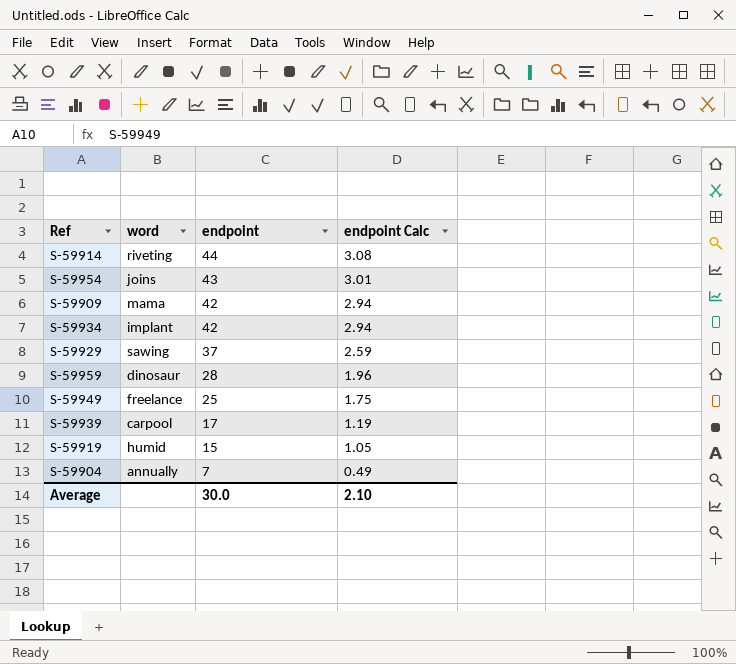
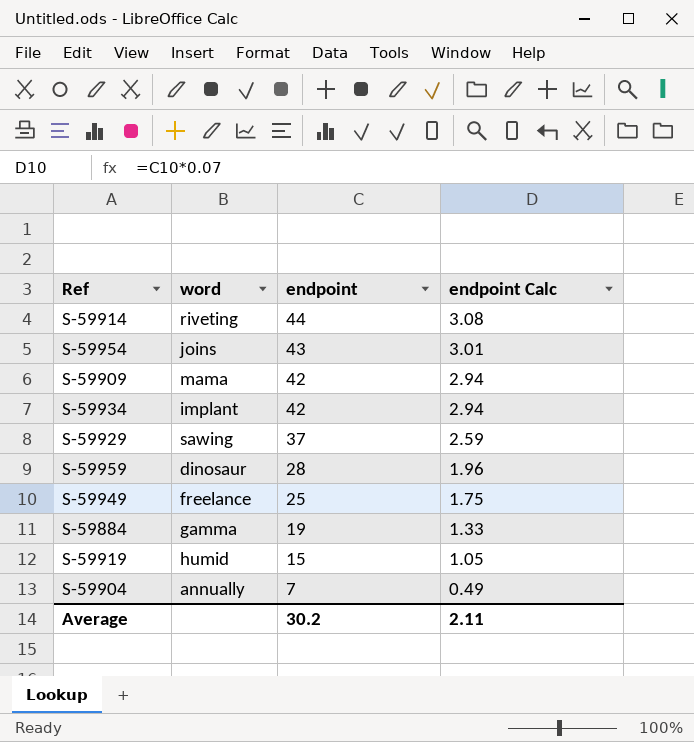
row S-59939: carpool | 17 | 1.19 -> none
row S-59884: none -> gamma | 19 | 1.33
Average | endpoint: 30.0 -> 30.2
Average | endpoint Calc: 2.10 -> 2.11

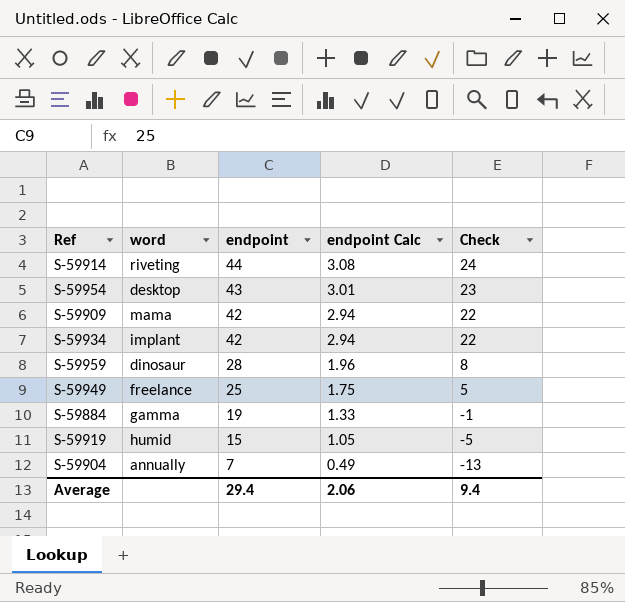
column Check | formula: none -> [endpoint] - 20
row S-59929: sawing | 37 | 2.59 -> none
S-59954 | word: joins -> desktop
Average | endpoint: 30.2 -> 29.4
Average | endpoint Calc: 2.11 -> 2.06

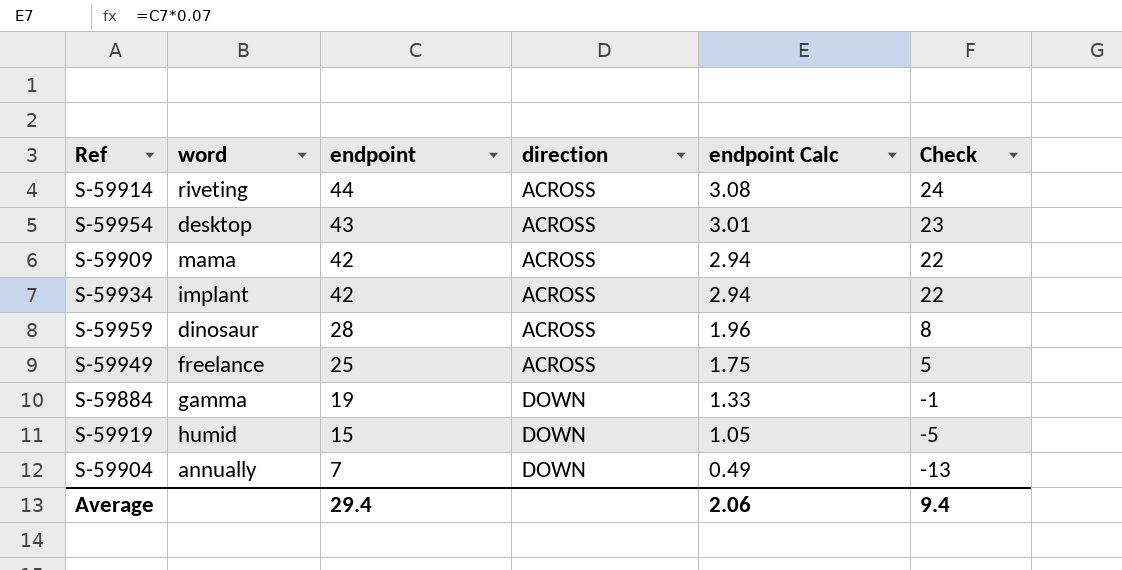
column direction | position: none -> 4

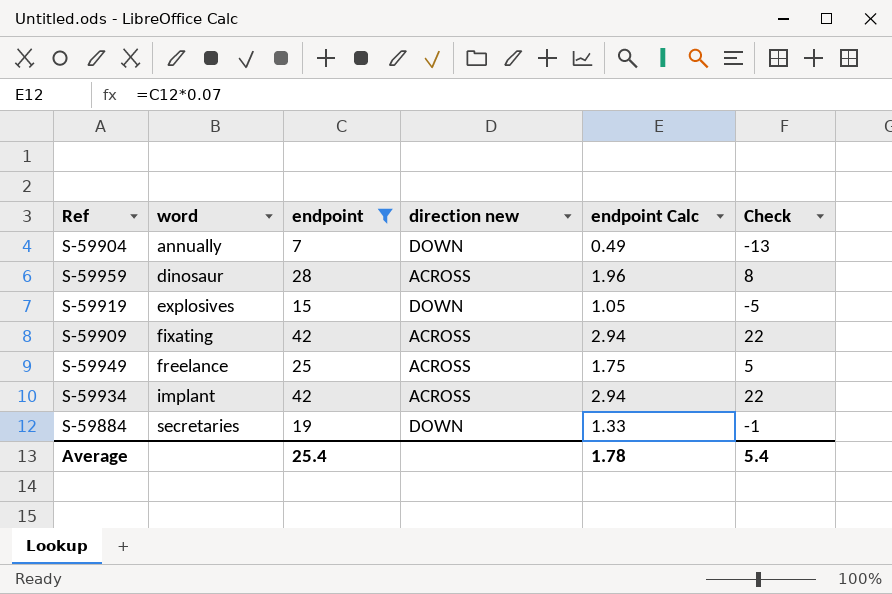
filter: none -> endpoint <= 42
row order: endpoint descending -> word ascending
column name: direction -> direction new
S-59919 | word: humid -> explosives
S-59909 | word: mama -> fixating
S-59884 | word: gamma -> secretaries
Average | endpoint: 29.4 -> 25.4
Average | endpoint Calc: 2.06 -> 1.78
Average | Check: 9.4 -> 5.4

